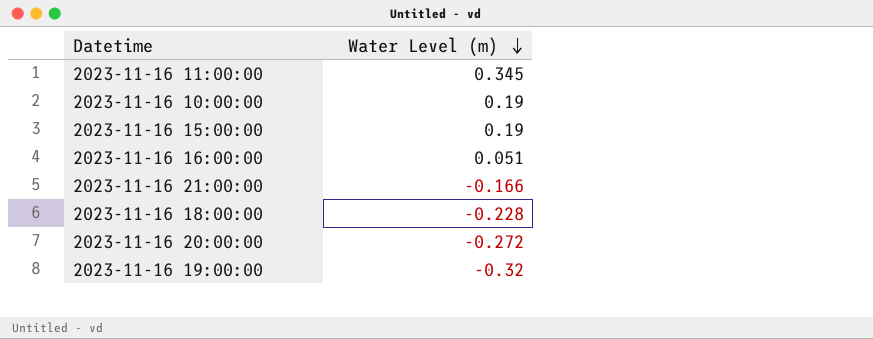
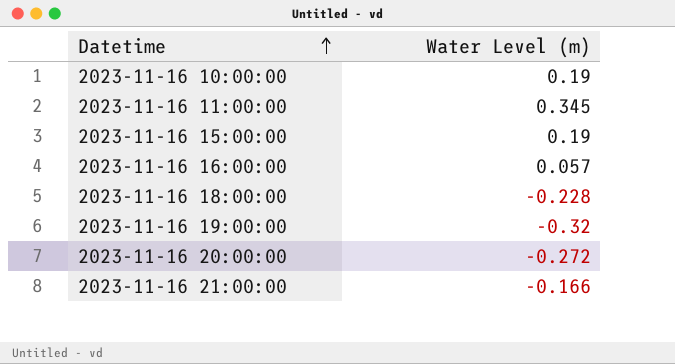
row order: Water Level (m) descending -> Datetime ascending
2023-11-16 16:00:00 | Water Level (m): 0.051 -> 0.057

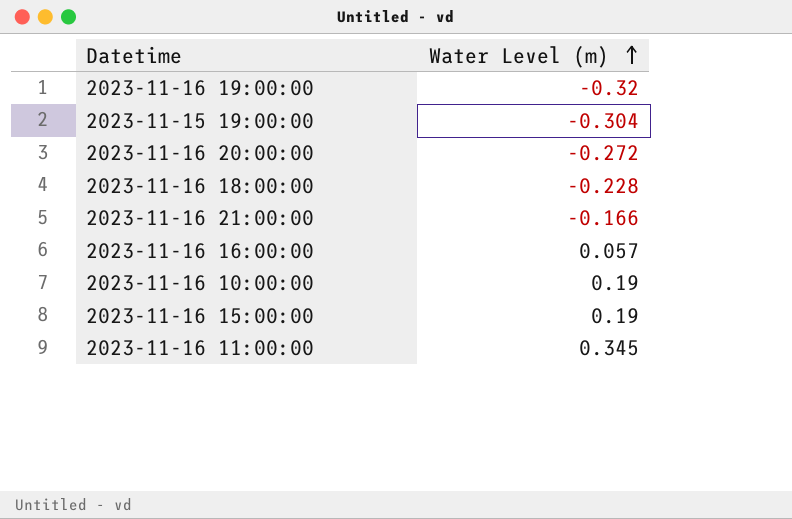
row order: Datetime ascending -> Water Level (m) ascending
row 2023-11-15 19:00:00: none -> -0.304

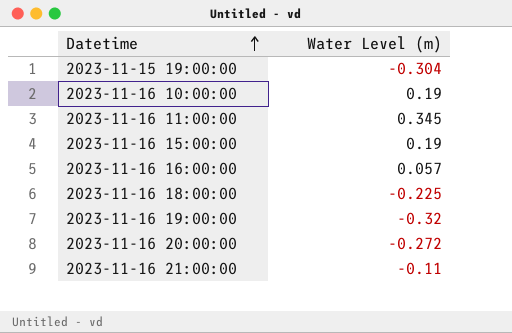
row order: Water Level (m) ascending -> Datetime ascending
2023-11-16 18:00:00 | Water Level (m): -0.228 -> -0.225
2023-11-16 21:00:00 | Water Level (m): -0.166 -> -0.11

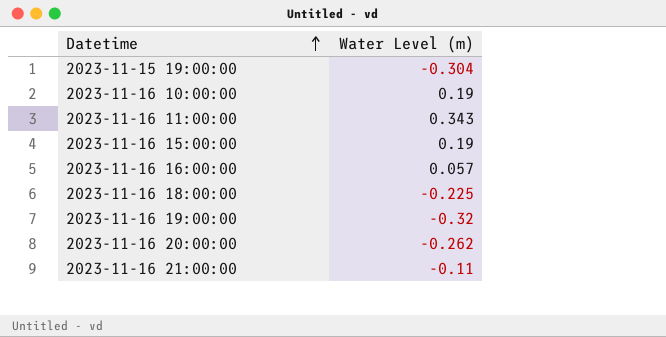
2023-11-16 11:00:00 | Water Level (m): 0.345 -> 0.343
2023-11-16 20:00:00 | Water Level (m): -0.272 -> -0.262

